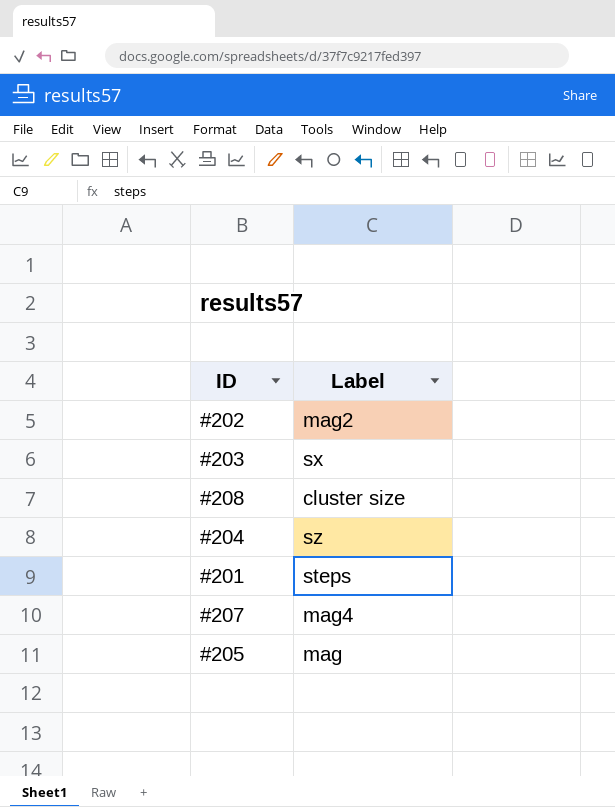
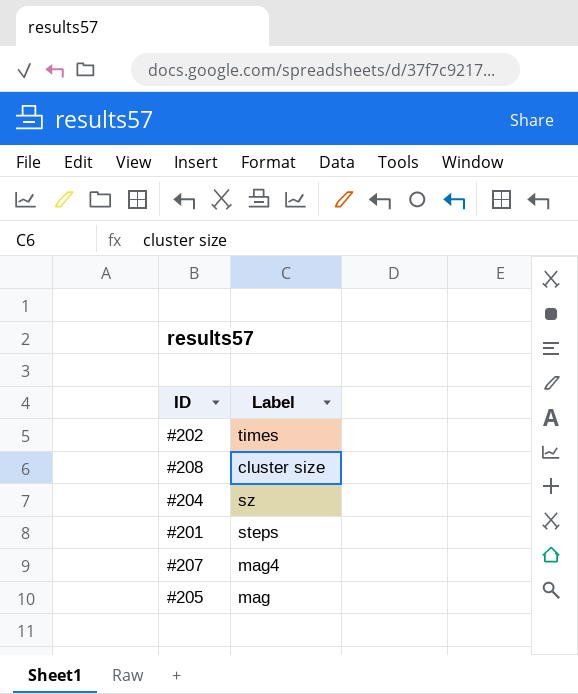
row #203: sx -> none
#202 | Label: mag2 -> times

